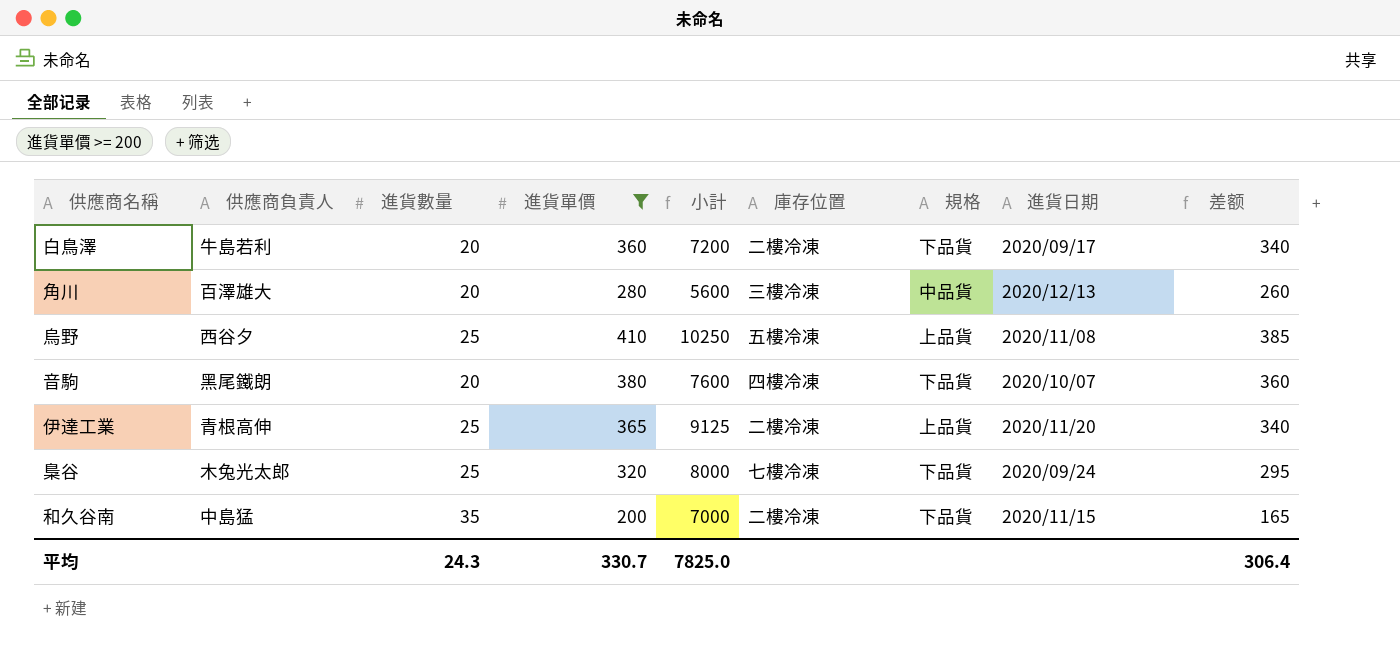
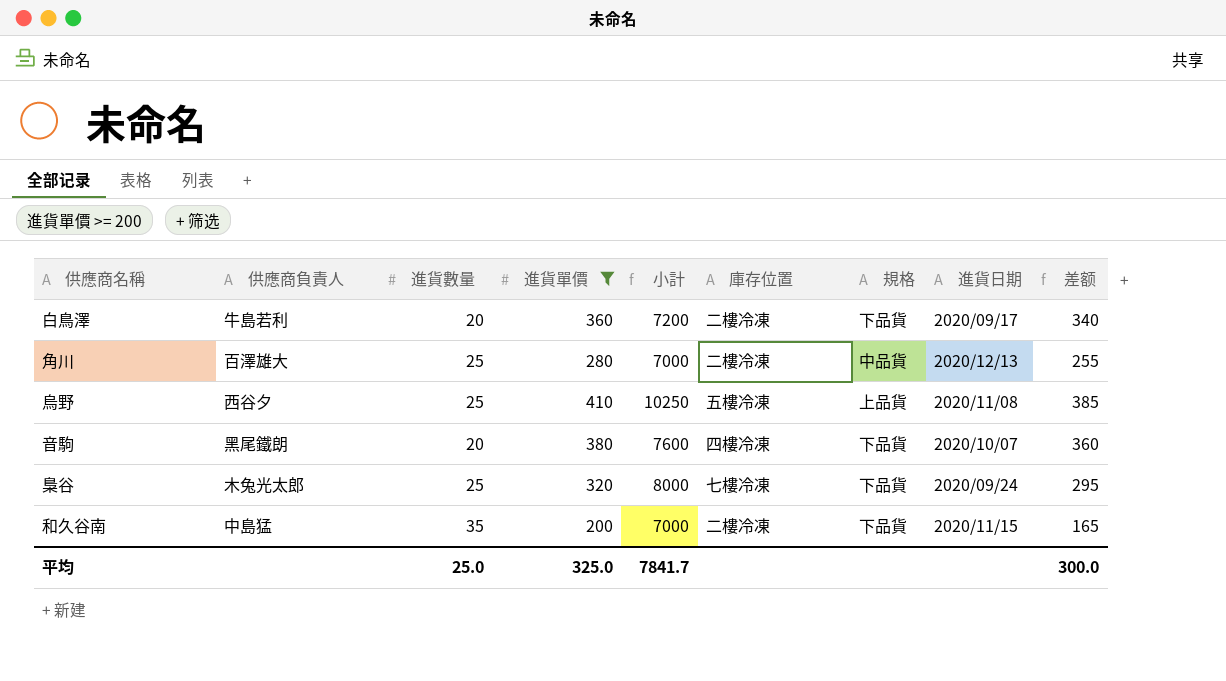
row 伊達工業: 青根高伸 | 25 | 365 | 9125 | 二樓冷凍 | 上品貨 | 2020/11/20 | 340 -> none
角川 | 進貨數量: 20 -> 25
角川 | 小計: 5600 -> 7000
角川 | 庫存位置: 三樓冷凍 -> 二樓冷凍
角川 | 差额: 260 -> 255
平均 | 進貨數量: 24.3 -> 25.0
平均 | 進貨單價: 330.7 -> 325.0
平均 | 小計: 7825.0 -> 7841.7
平均 | 差额: 306.4 -> 300.0

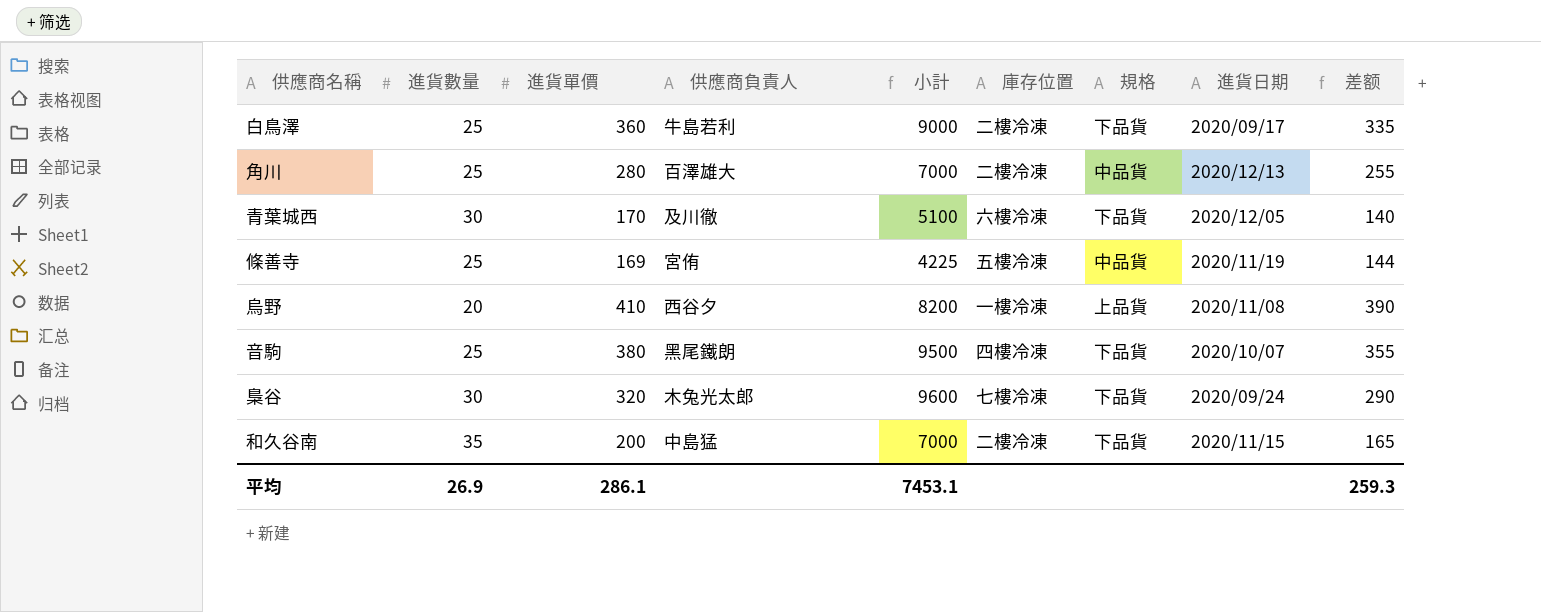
filter: 進貨單價 >= 200 -> none
column 供應商負責人 | position: 2 -> 4
白鳥澤 | 進貨數量: 20 -> 25
白鳥澤 | 小計: 7200 -> 9000
白鳥澤 | 差额: 340 -> 335
烏野 | 進貨數量: 25 -> 20
烏野 | 小計: 10250 -> 8200
烏野 | 庫存位置: 五樓冷凍 -> 一樓冷凍
烏野 | 差额: 385 -> 390
音駒 | 進貨數量: 20 -> 25
音駒 | 小計: 7600 -> 9500
音駒 | 差额: 360 -> 355
梟谷 | 進貨數量: 25 -> 30
梟谷 | 小計: 8000 -> 9600
梟谷 | 差额: 295 -> 290
平均 | 進貨數量: 25.0 -> 26.9
平均 | 進貨單價: 325.0 -> 286.1
平均 | 小計: 7841.7 -> 7453.1
平均 | 差额: 300.0 -> 259.3

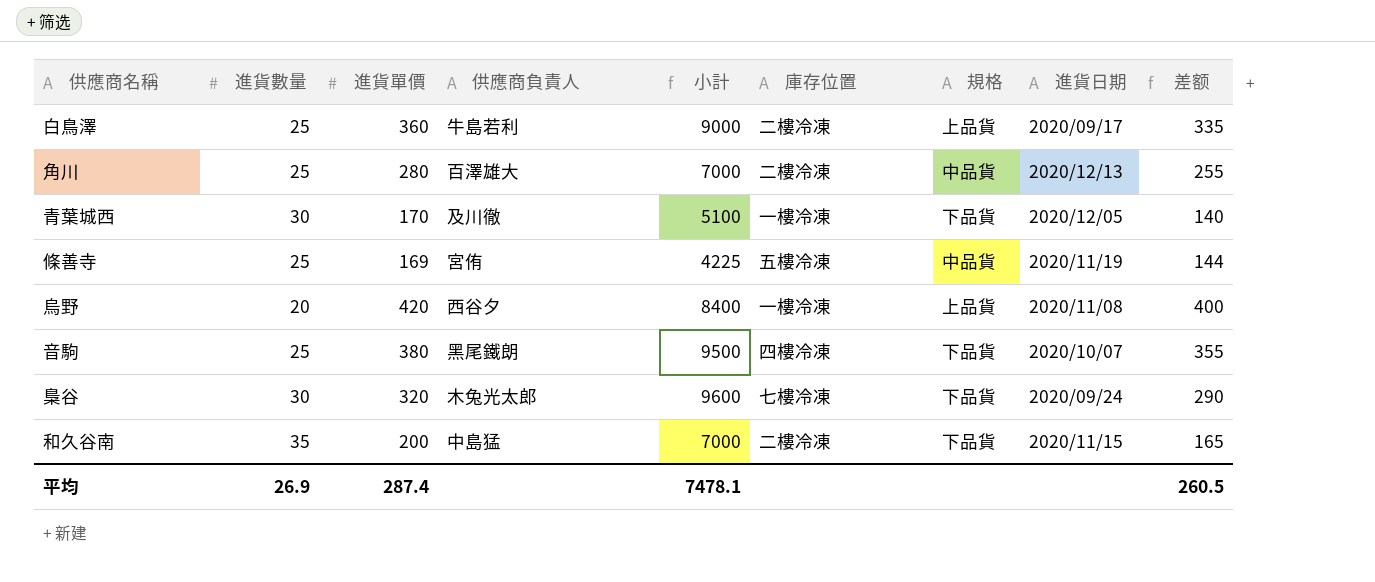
白鳥澤 | 規格: 下品貨 -> 上品貨
青葉城西 | 庫存位置: 六樓冷凍 -> 一樓冷凍
烏野 | 進貨單價: 410 -> 420
烏野 | 小計: 8200 -> 8400
烏野 | 差额: 390 -> 400
平均 | 進貨單價: 286.1 -> 287.4
平均 | 小計: 7453.1 -> 7478.1
平均 | 差额: 259.3 -> 260.5

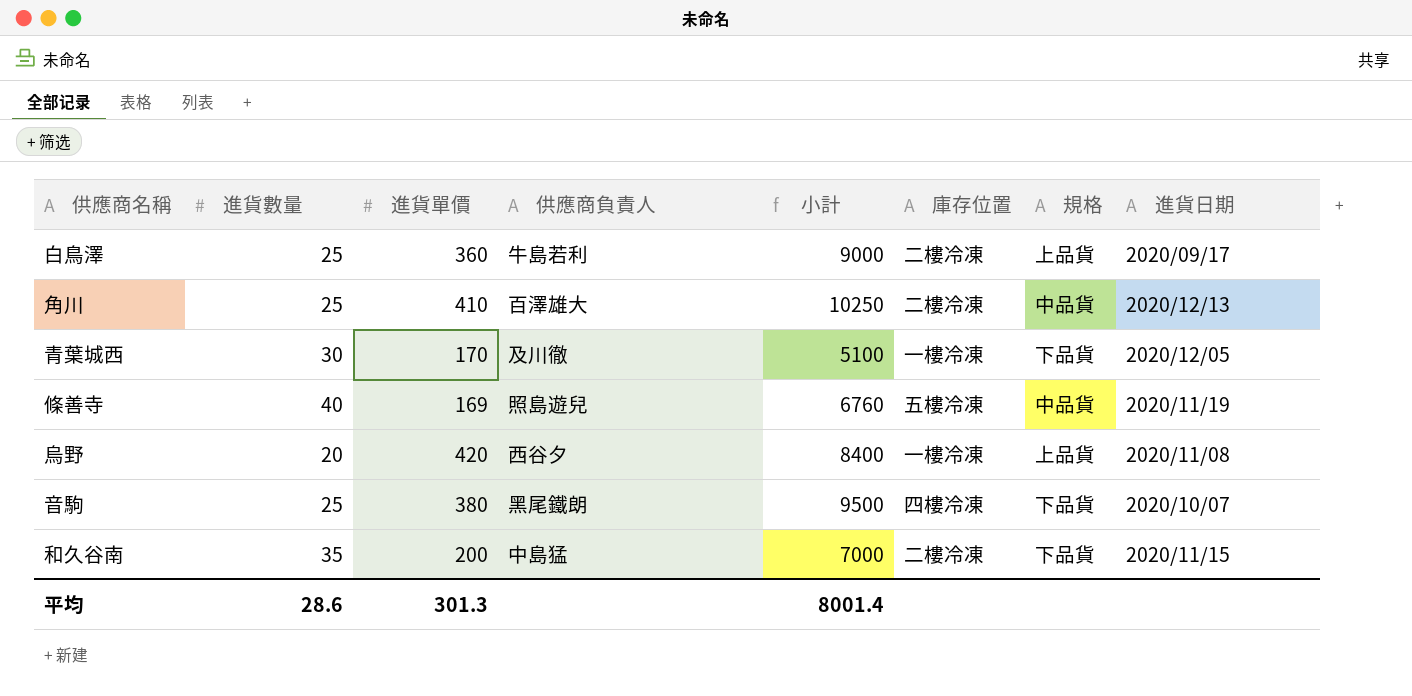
column 差额 | formula: [進貨單價] - [進貨數量] -> none
row 梟谷: 30 | 320 | 木兔光太郎 | 9600 | 七樓冷凍 | 下品貨 | 2020/09/24 | 290 -> none
角川 | 進貨單價: 280 -> 410
角川 | 小計: 7000 -> 10250
條善寺 | 進貨數量: 25 -> 40
條善寺 | 供應商負責人: 宮侑 -> 照島遊兒
條善寺 | 小計: 4225 -> 6760
平均 | 進貨數量: 26.9 -> 28.6
平均 | 進貨單價: 287.4 -> 301.3
平均 | 小計: 7478.1 -> 8001.4

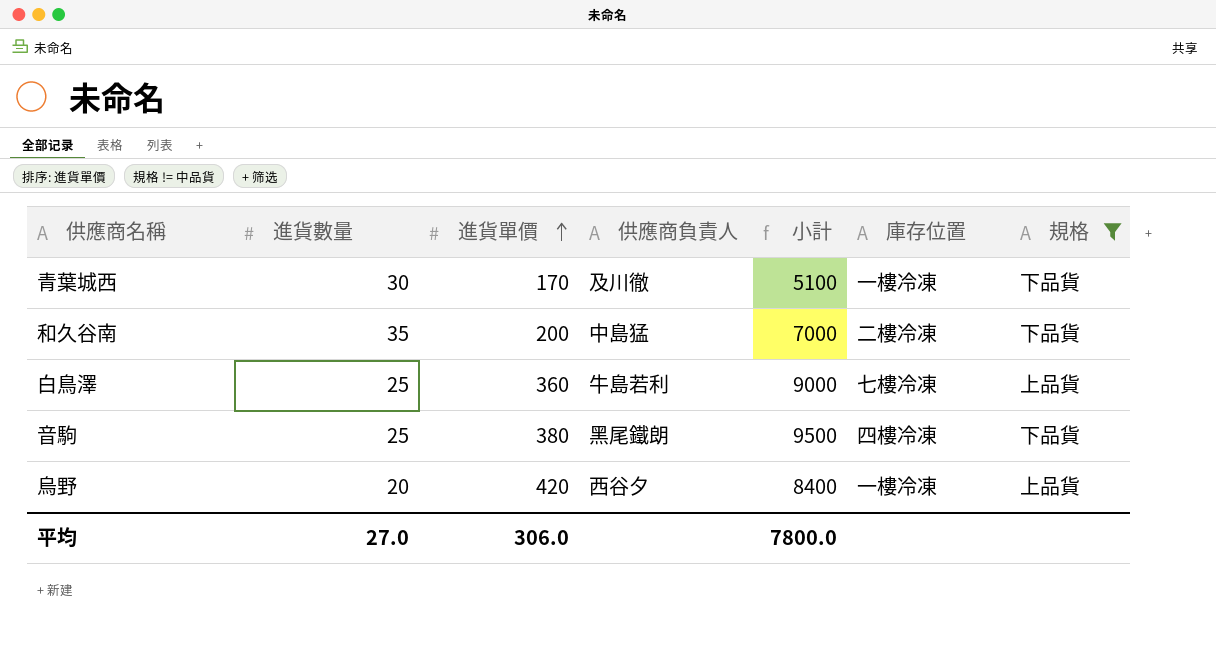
filter: none -> 規格 != 中品貨
row order: none -> 進貨單價 ascending
column 進貨日期 | position: 8 -> none
白鳥澤 | 庫存位置: 二樓冷凍 -> 七樓冷凍
平均 | 進貨數量: 28.6 -> 27.0
平均 | 進貨單價: 301.3 -> 306.0
平均 | 小計: 8001.4 -> 7800.0

